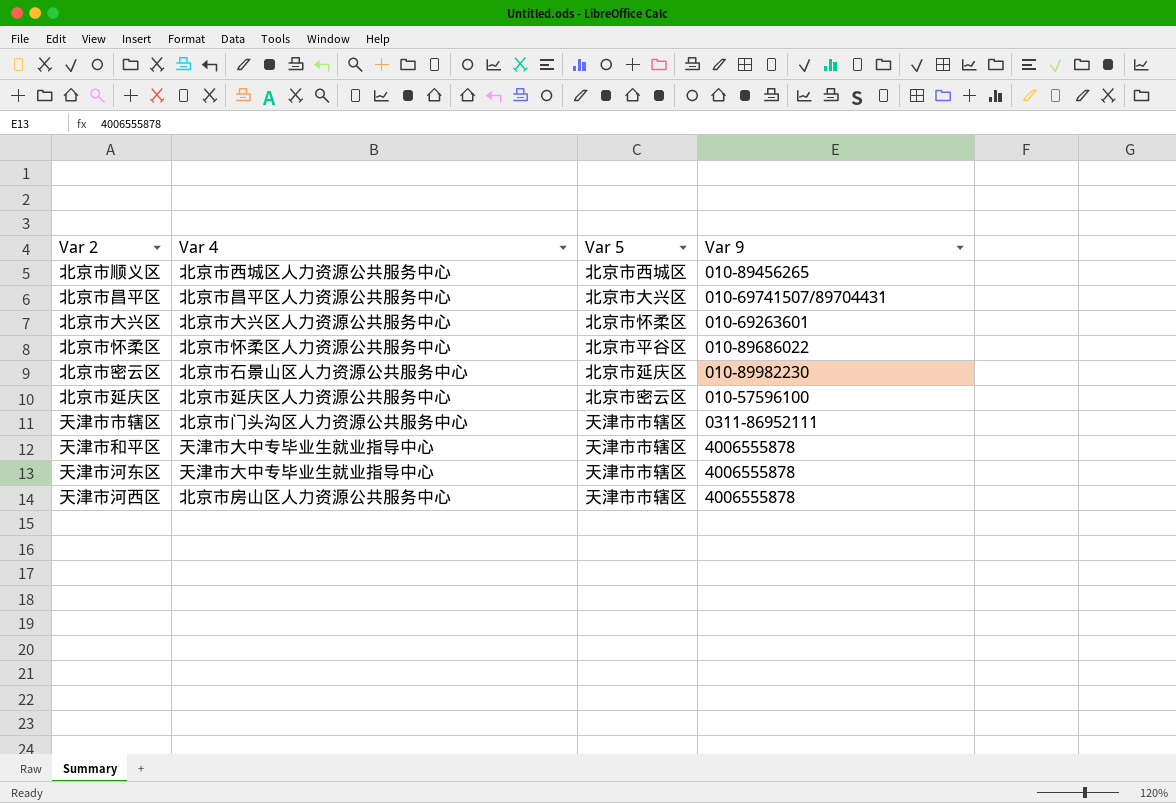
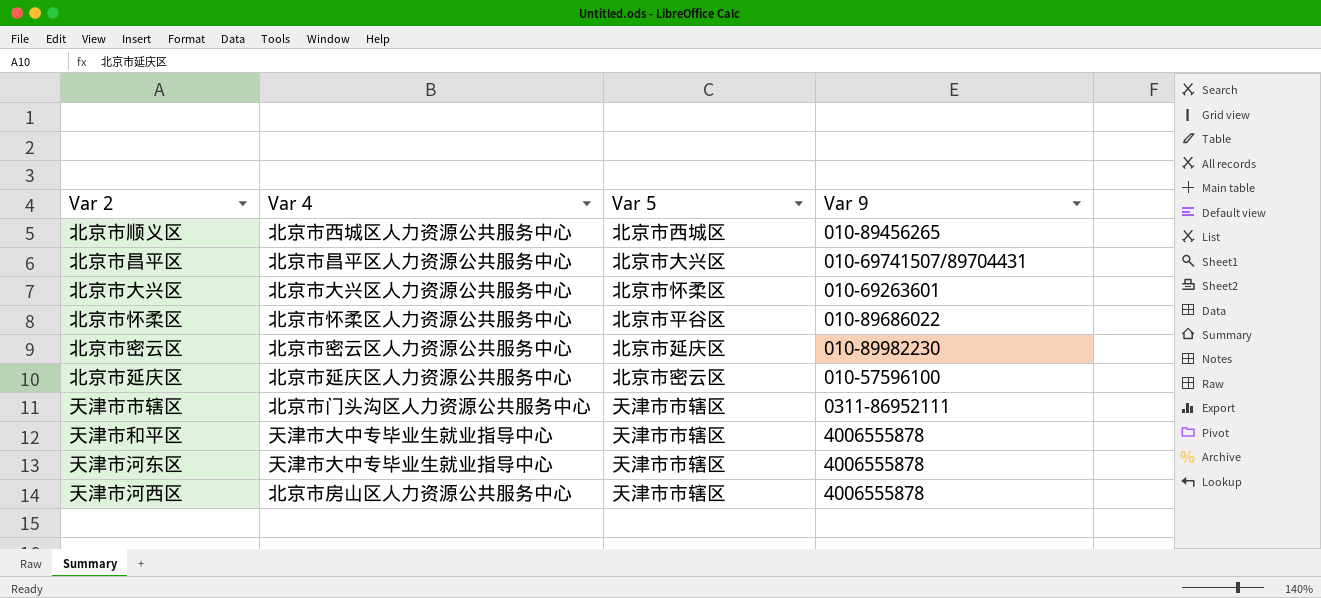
北京市密云区 | Var 4: 北京市石景山区人力资源公共服务中心 -> 北京市密云区人力资源公共服务中心

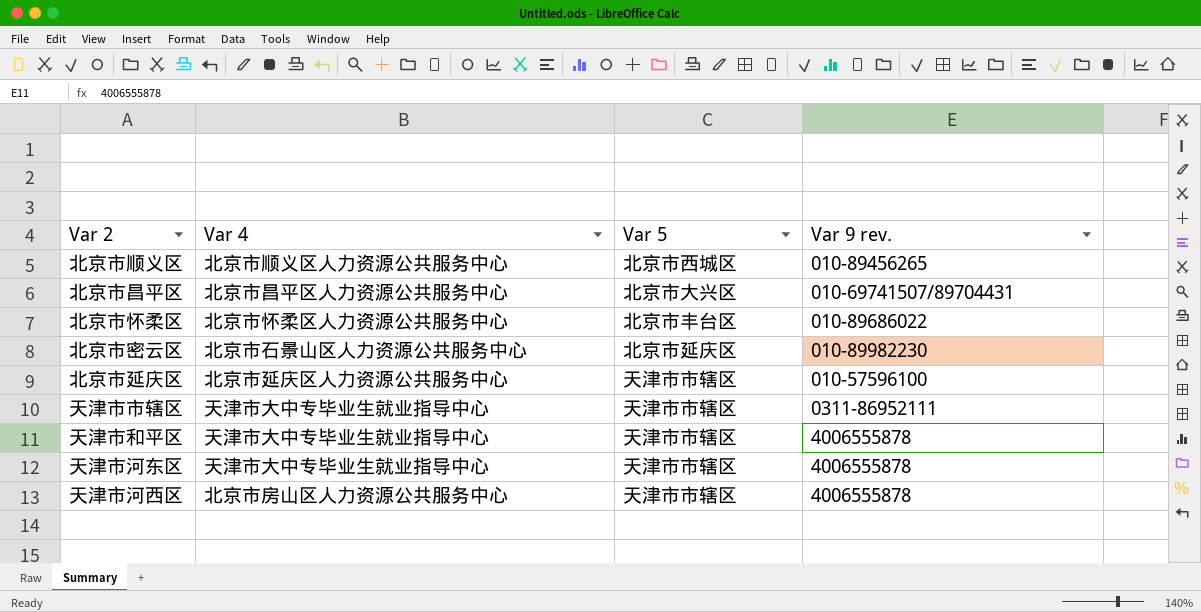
column name: Var 9 -> Var 9 rev.
row 北京市大兴区: 北京市大兴区人力资源公共服务中心 | 北京市怀柔区 | 010-69263601 -> none
北京市顺义区 | Var 4: 北京市西城区人力资源公共服务中心 -> 北京市顺义区人力资源公共服务中心
北京市怀柔区 | Var 5: 北京市平谷区 -> 北京市丰台区
北京市密云区 | Var 4: 北京市密云区人力资源公共服务中心 -> 北京市石景山区人力资源公共服务中心
北京市延庆区 | Var 5: 北京市密云区 -> 天津市市辖区
天津市市辖区 | Var 4: 北京市门头沟区人力资源公共服务中心 -> 天津市大中专毕业生就业指导中心

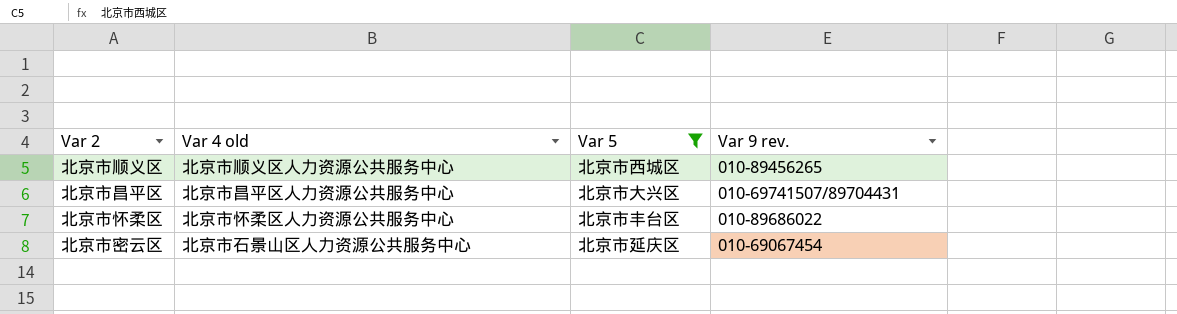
filter: none -> Var 5 != 天津市市辖区
column name: Var 4 -> Var 4 old
北京市密云区 | Var 9 rev.: 010-89982230 -> 010-69067454

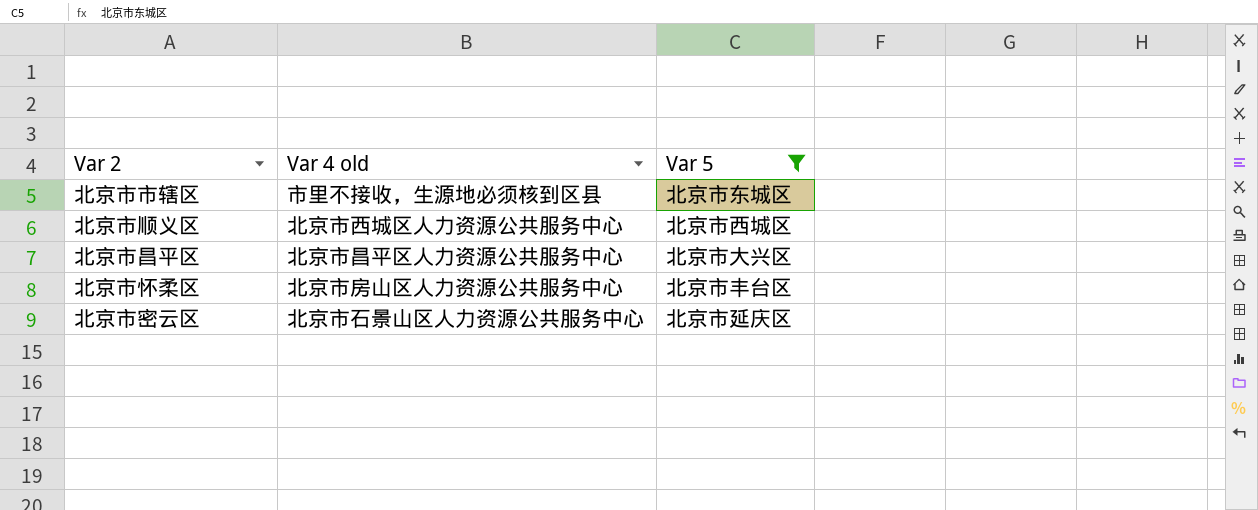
column Var 9 rev. | position: 4 -> none
row 北京市市辖区: none -> 市里不接收，生源地必须核到区县 | 北京市东城区
北京市顺义区 | Var 4 old: 北京市顺义区人力资源公共服务中心 -> 北京市西城区人力资源公共服务中心
北京市怀柔区 | Var 4 old: 北京市怀柔区人力资源公共服务中心 -> 北京市房山区人力资源公共服务中心

